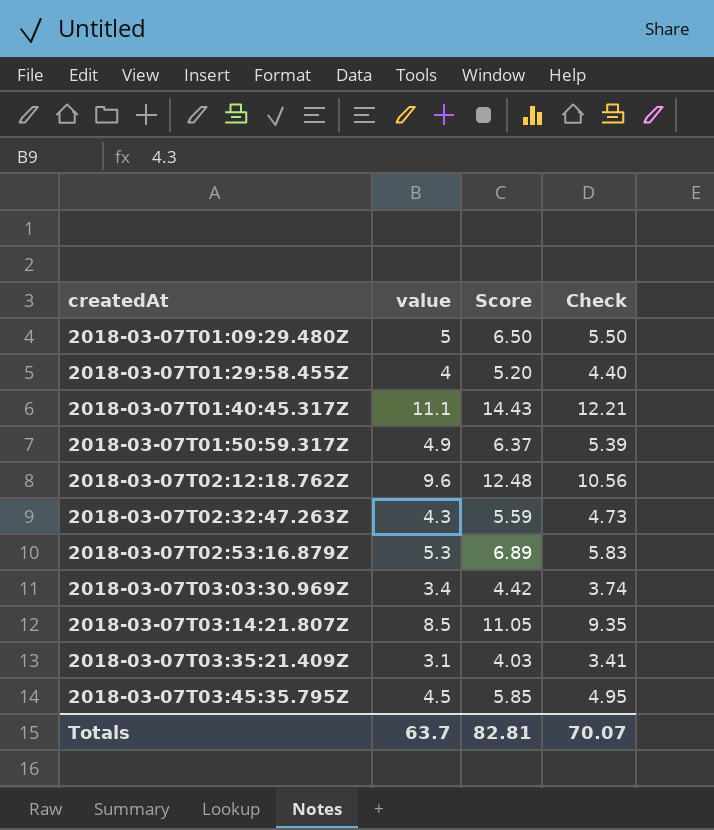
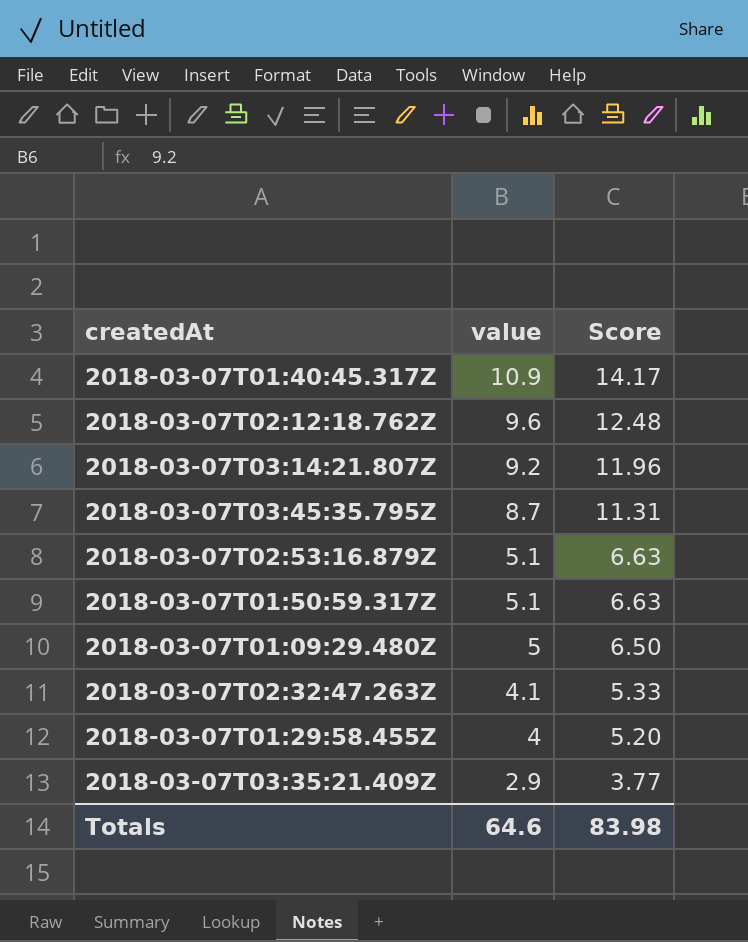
row order: createdAt ascending -> value descending
column Check | formula: [value] * 1.1 -> none
row 2018-03-07T03:03:30.969Z: 3.4 | 4.42 | 3.74 -> none
2018-03-07T01:40:45.317Z | value: 11.1 -> 10.9
2018-03-07T01:40:45.317Z | Score: 14.43 -> 14.17
2018-03-07T03:14:21.807Z | value: 8.5 -> 9.2
2018-03-07T03:14:21.807Z | Score: 11.05 -> 11.96
2018-03-07T03:45:35.795Z | value: 4.5 -> 8.7
2018-03-07T03:45:35.795Z | Score: 5.85 -> 11.31
2018-03-07T02:53:16.879Z | value: 5.3 -> 5.1
2018-03-07T02:53:16.879Z | Score: 6.89 -> 6.63
2018-03-07T01:50:59.317Z | value: 4.9 -> 5.1
2018-03-07T01:50:59.317Z | Score: 6.37 -> 6.63
2018-03-07T02:32:47.263Z | value: 4.3 -> 4.1
2018-03-07T02:32:47.263Z | Score: 5.59 -> 5.33
2018-03-07T03:35:21.409Z | value: 3.1 -> 2.9
2018-03-07T03:35:21.409Z | Score: 4.03 -> 3.77
Totals | value: 63.7 -> 64.6
Totals | Score: 82.81 -> 83.98

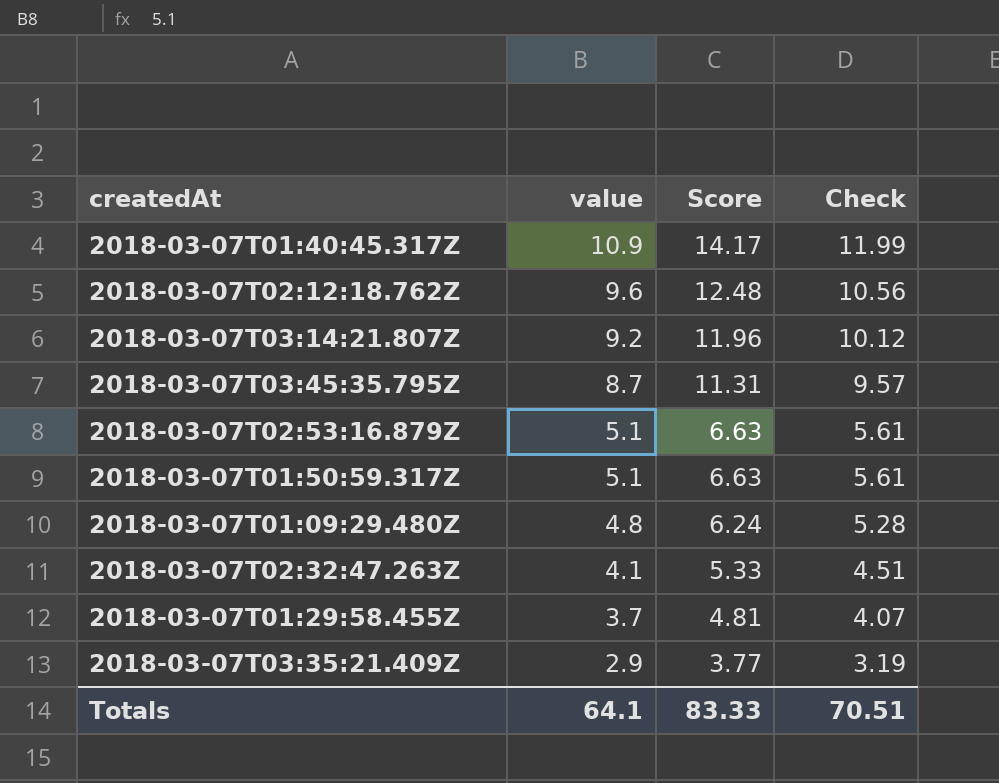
column Check | formula: none -> [value] * 1.1
2018-03-07T01:09:29.480Z | value: 5 -> 4.8
2018-03-07T01:09:29.480Z | Score: 6.50 -> 6.24
2018-03-07T01:29:58.455Z | value: 4 -> 3.7
2018-03-07T01:29:58.455Z | Score: 5.20 -> 4.81
Totals | value: 64.6 -> 64.1
Totals | Score: 83.98 -> 83.33

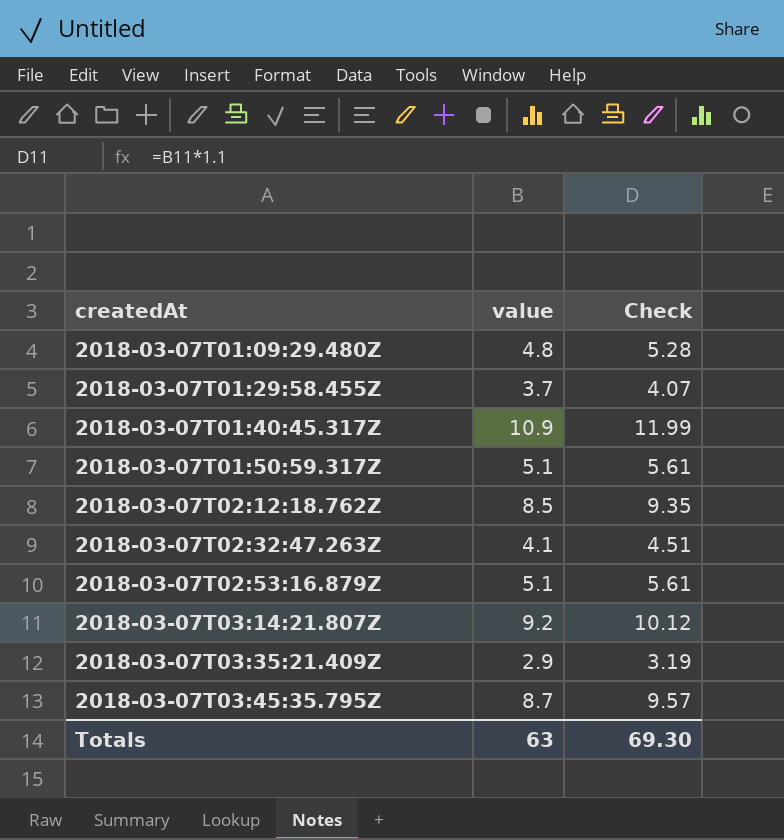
row order: value descending -> createdAt ascending
column Score | formula: [value] * 1.3 -> none
2018-03-07T02:12:18.762Z | value: 9.6 -> 8.5
2018-03-07T02:12:18.762Z | Check: 10.56 -> 9.35
Totals | value: 64.1 -> 63
Totals | Check: 70.51 -> 69.30

